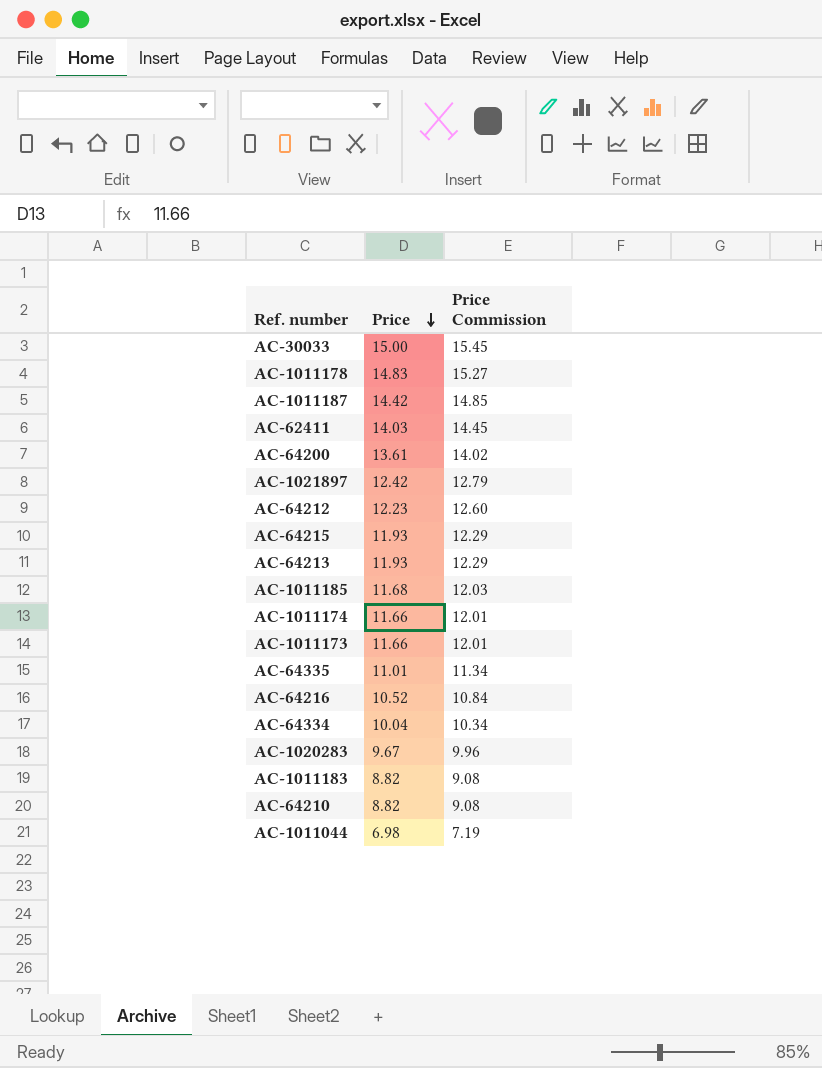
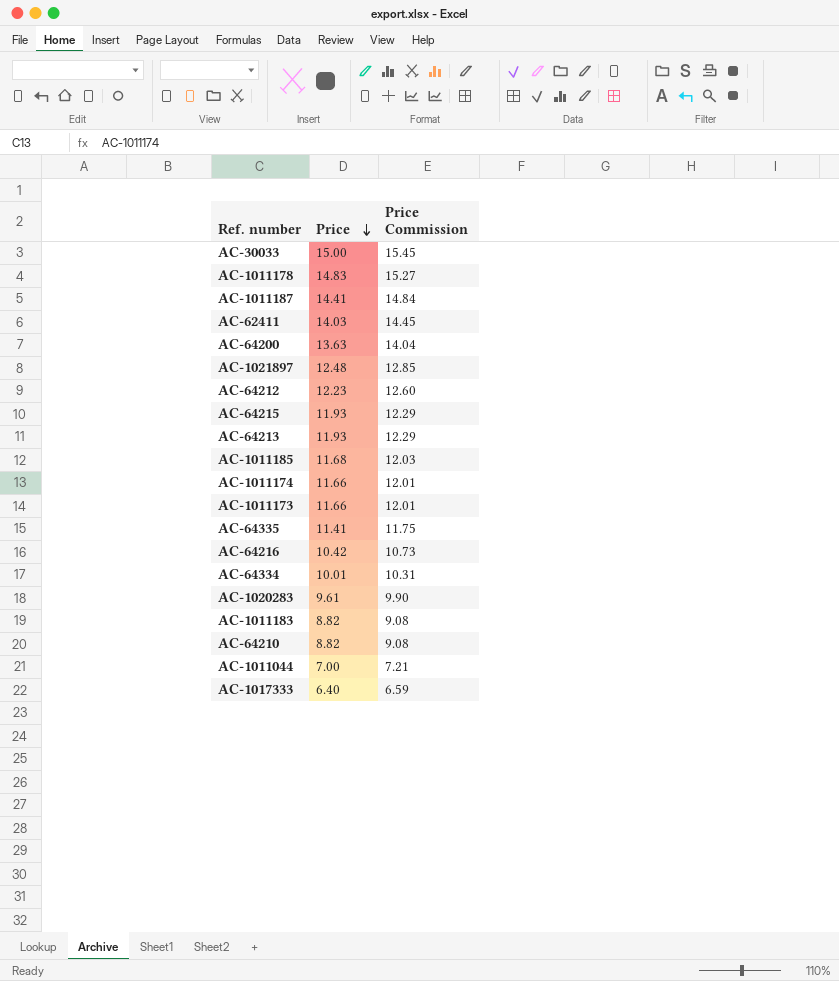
AC-1011187 | Price: 14.42 -> 14.41
AC-1011187 | Price Commission: 14.85 -> 14.84
AC-64200 | Price: 13.61 -> 13.63
AC-64200 | Price Commission: 14.02 -> 14.04
AC-1021897 | Price: 12.42 -> 12.48
AC-1021897 | Price Commission: 12.79 -> 12.85
AC-64335 | Price: 11.01 -> 11.41
AC-64335 | Price Commission: 11.34 -> 11.75
AC-64216 | Price: 10.52 -> 10.42
AC-64216 | Price Commission: 10.84 -> 10.73
AC-64334 | Price: 10.04 -> 10.01
AC-64334 | Price Commission: 10.34 -> 10.31
AC-1020283 | Price: 9.67 -> 9.61
AC-1020283 | Price Commission: 9.96 -> 9.90
AC-1011044 | Price: 6.98 -> 7.00
AC-1011044 | Price Commission: 7.19 -> 7.21
row AC-1017333: none -> 6.40 | 6.59

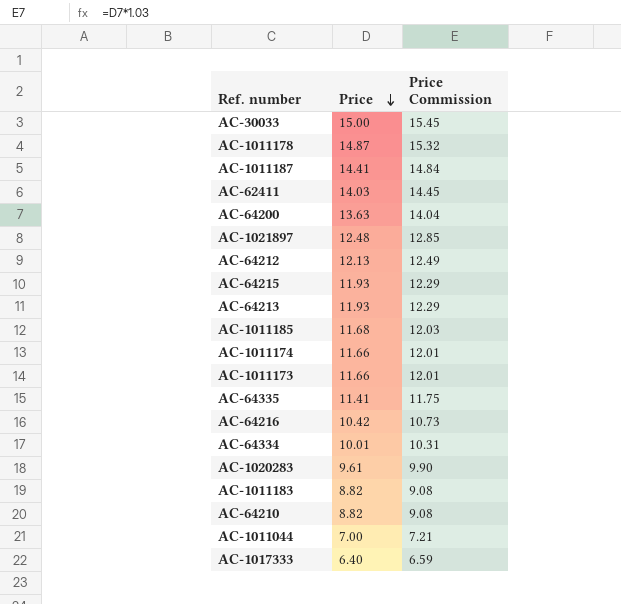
AC-1011178 | Price: 14.83 -> 14.87
AC-1011178 | Price Commission: 15.27 -> 15.32
AC-64212 | Price: 12.23 -> 12.13
AC-64212 | Price Commission: 12.60 -> 12.49

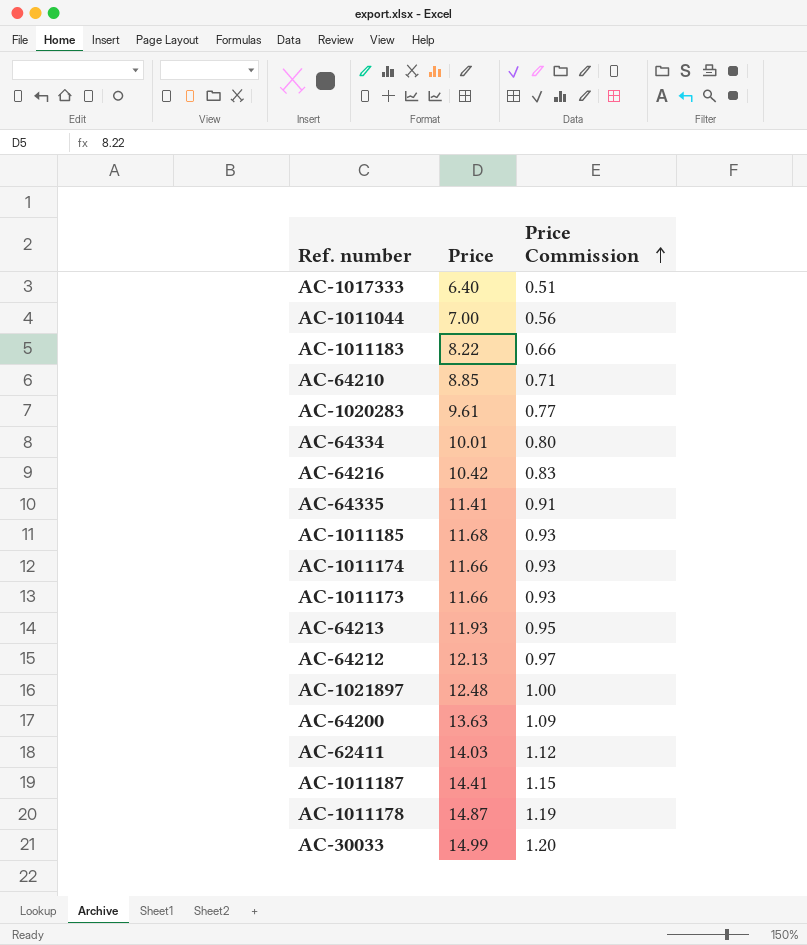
row order: Price descending -> Price Commission ascending
column Price Commission | formula: [Price] * 1.03 -> [Price] * 0.08
row AC-64215: 11.93 | 12.29 -> none
AC-1011183 | Price: 8.82 -> 8.22
AC-64210 | Price: 8.82 -> 8.85
AC-30033 | Price: 15.00 -> 14.99

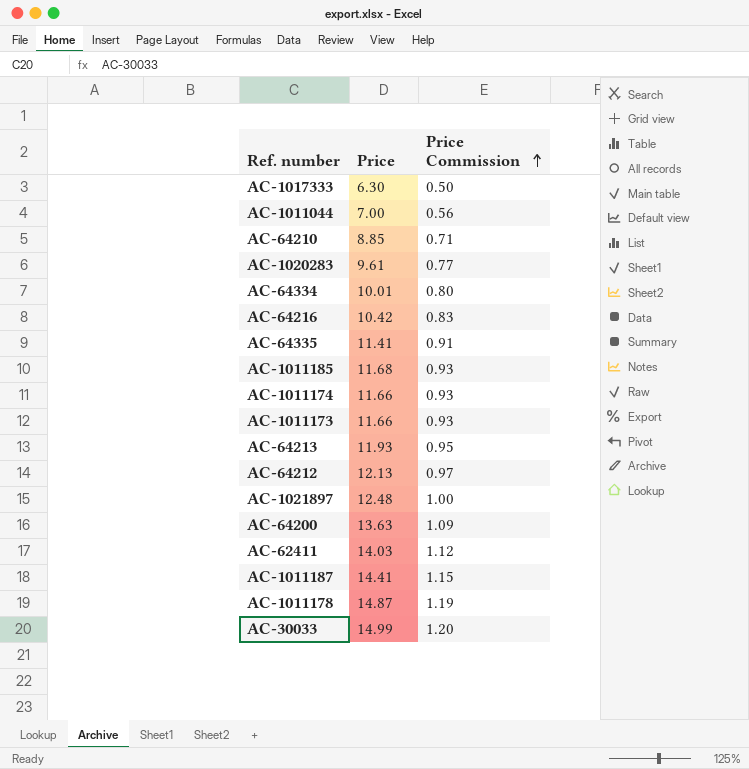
row AC-1011183: 8.22 | 0.66 -> none
AC-1017333 | Price: 6.40 -> 6.30
AC-1017333 | Price Commission: 0.51 -> 0.50

